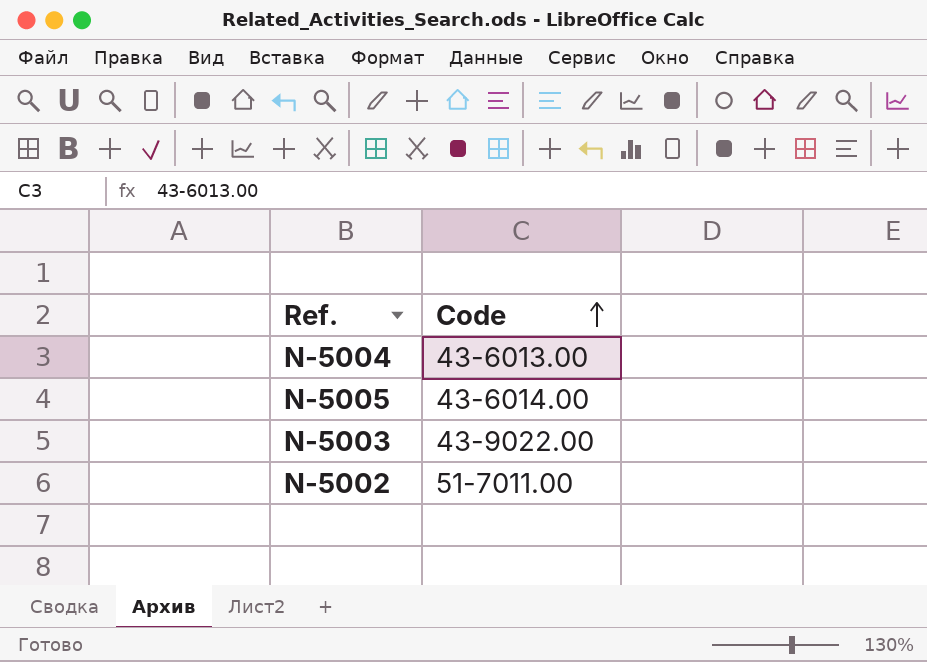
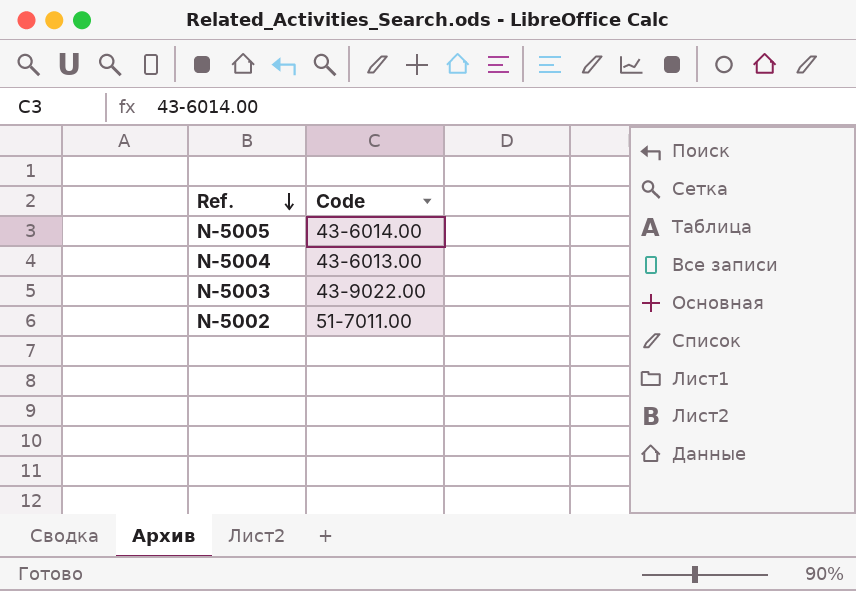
row order: Code ascending -> Ref. descending

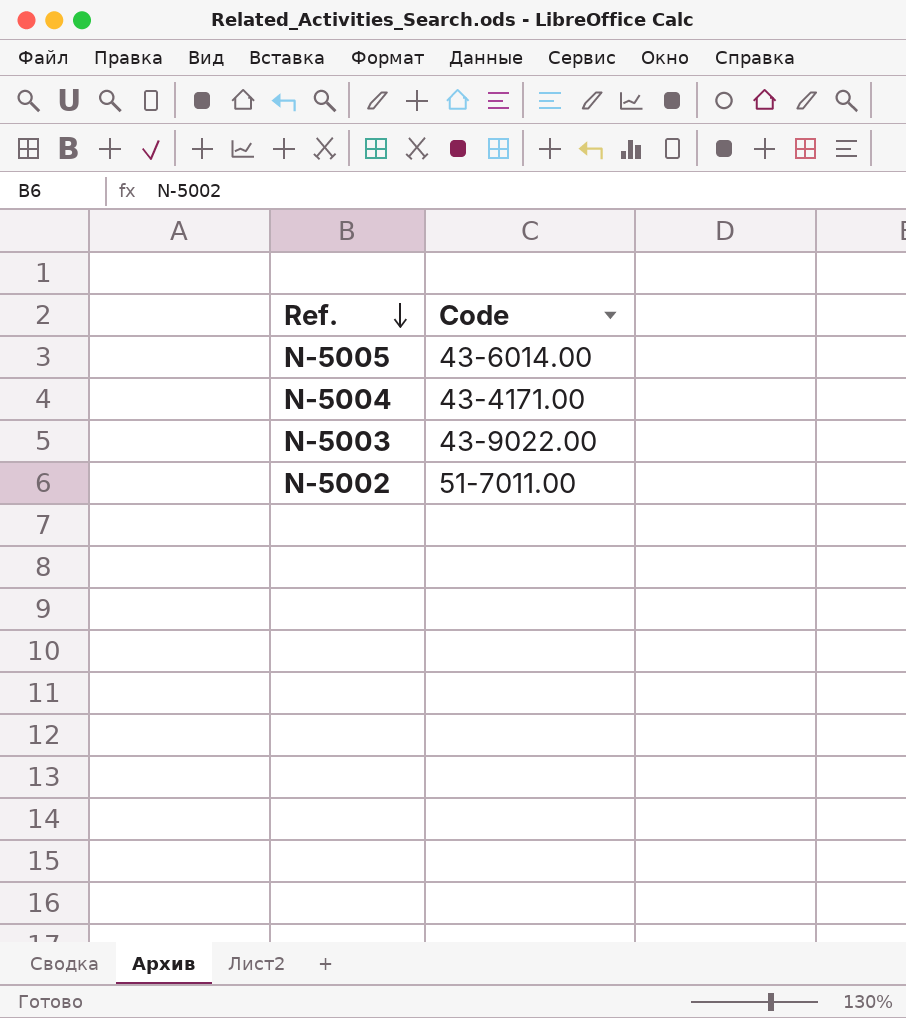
N-5004 | Code: 43-6013.00 -> 43-4171.00

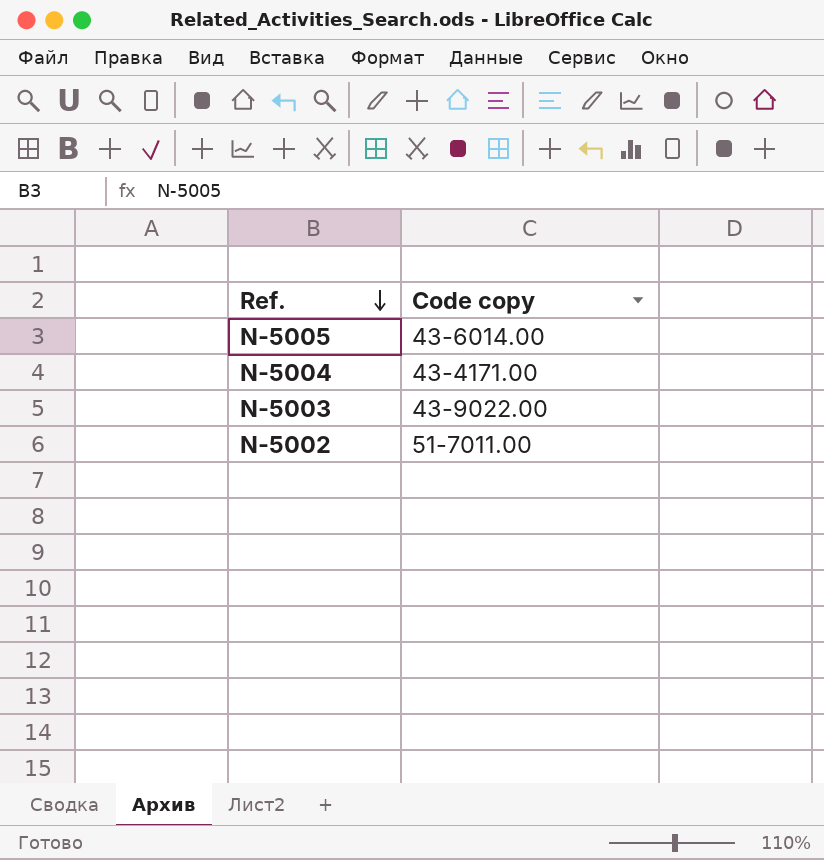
column name: Code -> Code copy

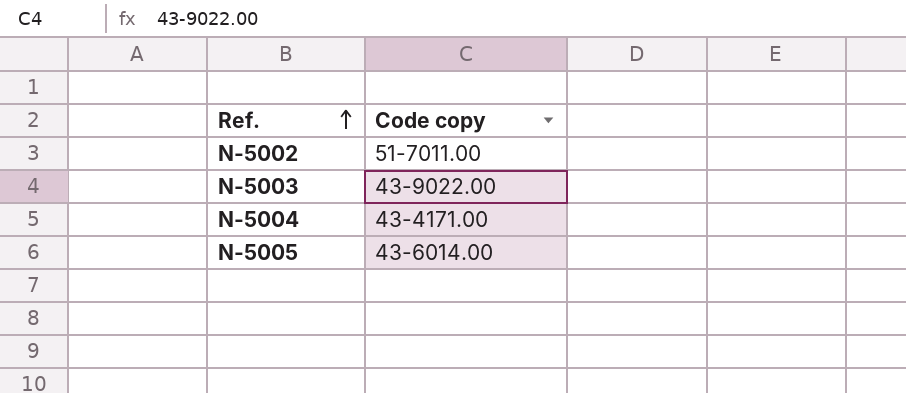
row order: Ref. descending -> Ref. ascending

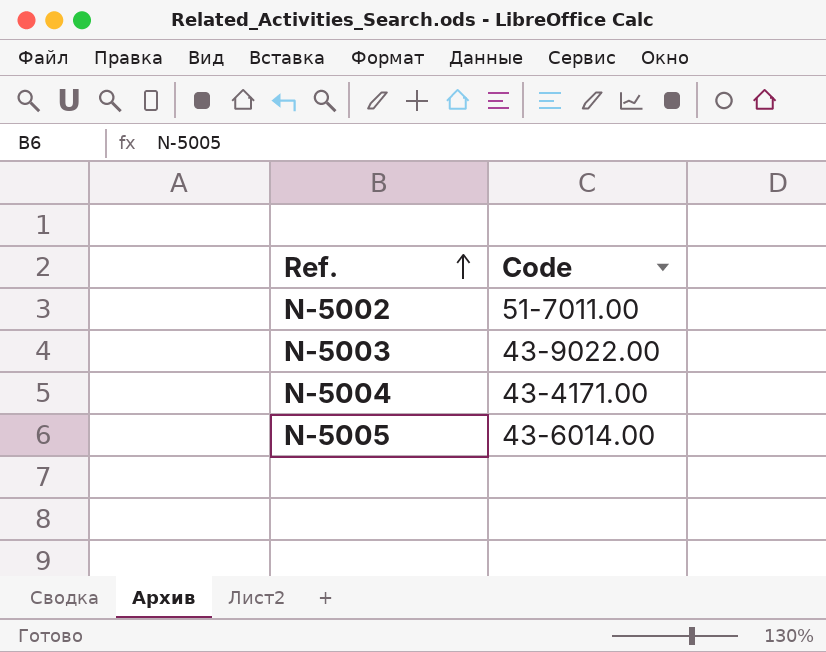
column name: Code copy -> Code

